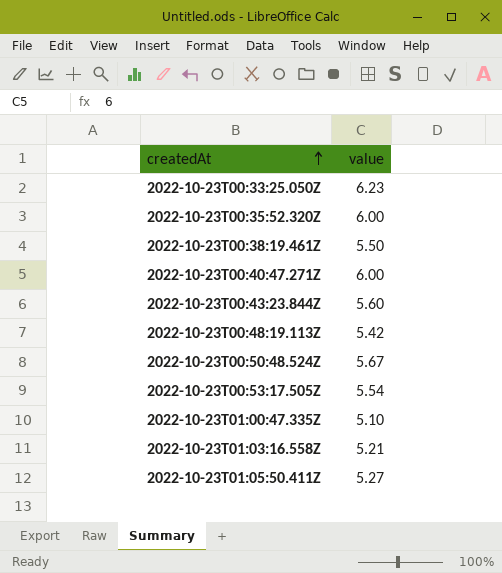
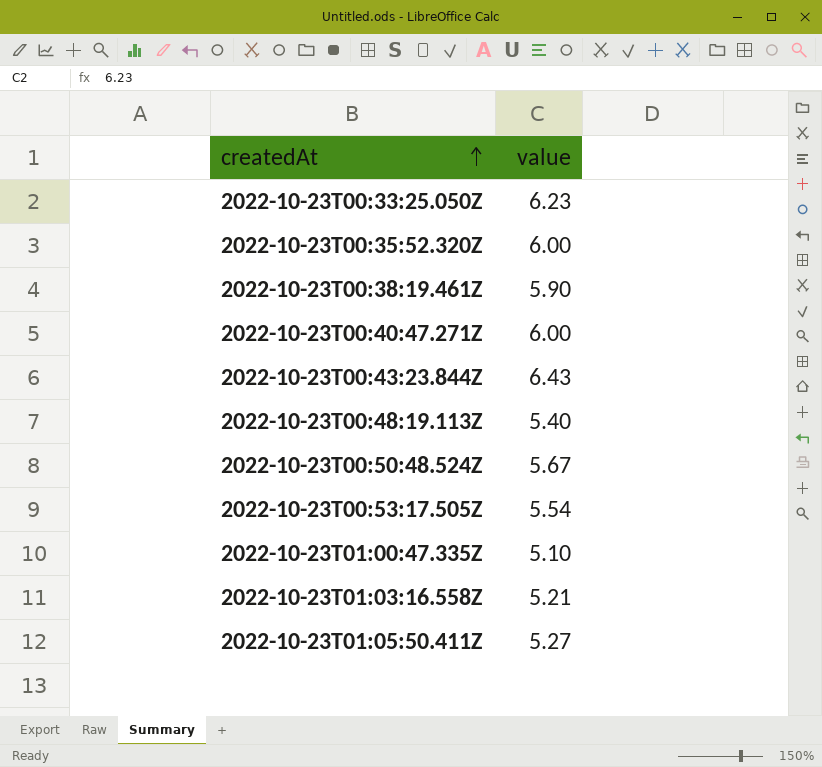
2022-10-23T00:38:19.461Z | value: 5.50 -> 5.90
2022-10-23T00:43:23.844Z | value: 5.60 -> 6.43
2022-10-23T00:48:19.113Z | value: 5.42 -> 5.40

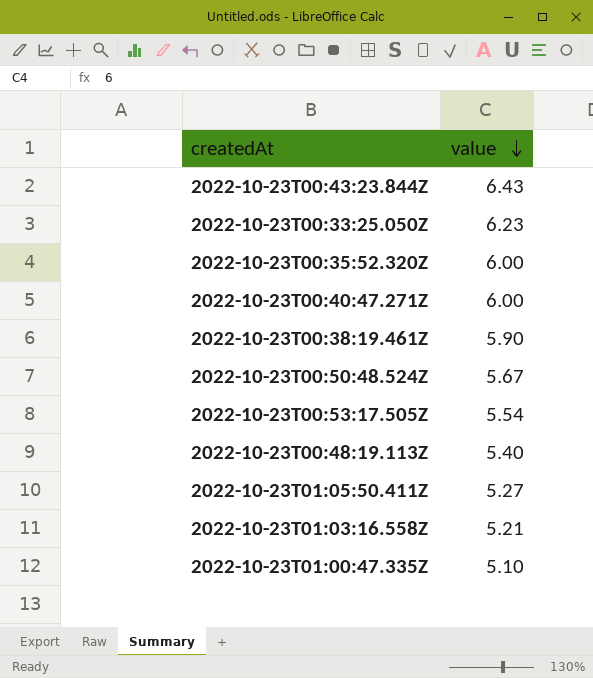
row order: createdAt ascending -> value descending

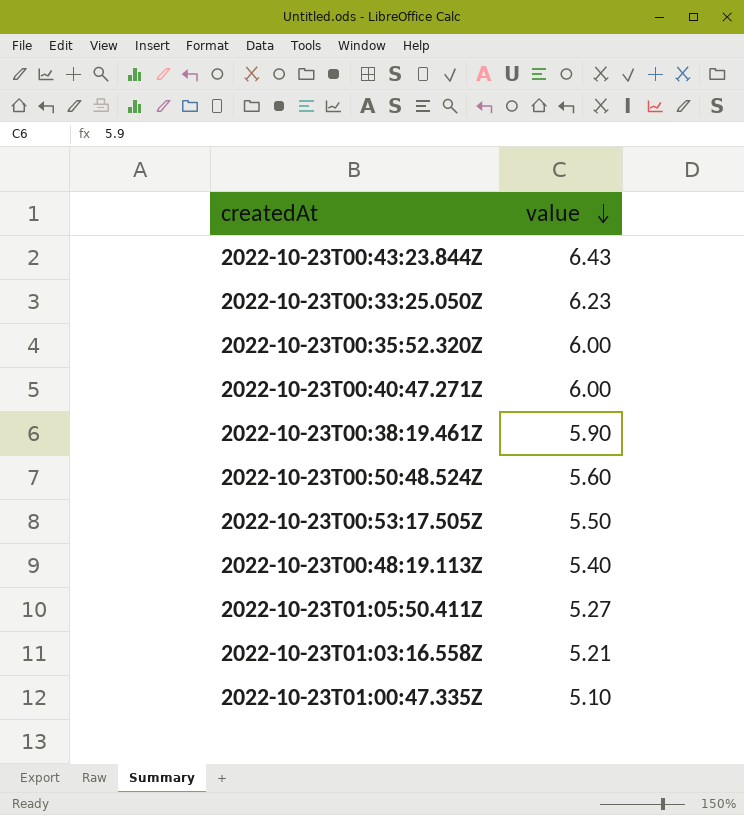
2022-10-23T00:50:48.524Z | value: 5.67 -> 5.60
2022-10-23T00:53:17.505Z | value: 5.54 -> 5.50

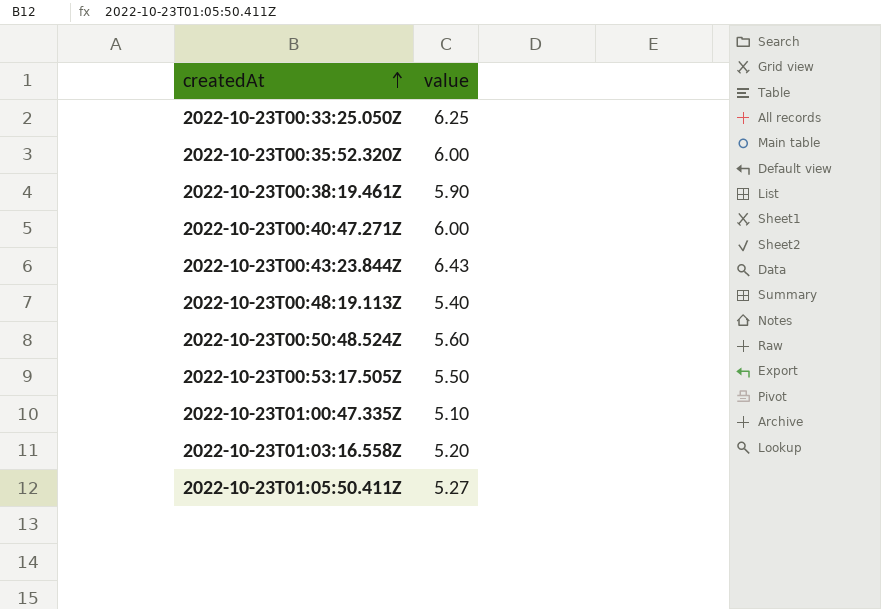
row order: value descending -> createdAt ascending
2022-10-23T00:33:25.050Z | value: 6.23 -> 6.25
2022-10-23T01:03:16.558Z | value: 5.21 -> 5.20

